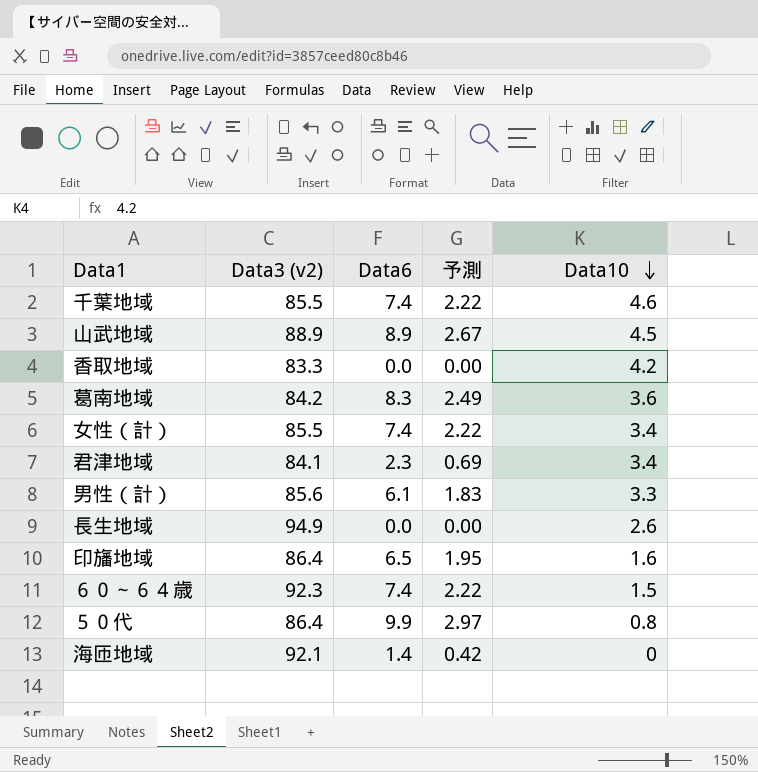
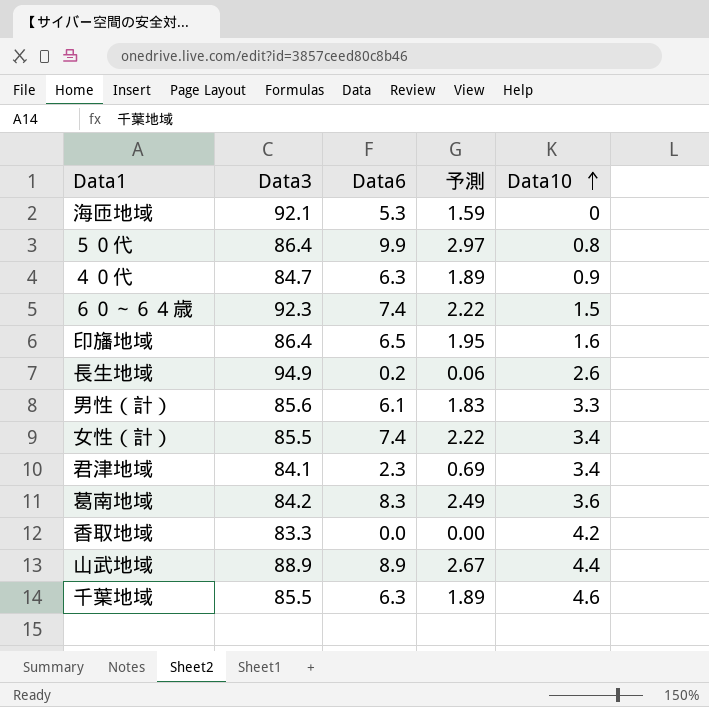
row order: Data10 descending -> Data10 ascending
column name: Data3 (v2) -> Data3
海匝地域 | Data6: 1.4 -> 5.3
海匝地域 | 予測: 0.42 -> 1.59
row ４０代: none -> 84.7 | 6.3 | 1.89 | 0.9
長生地域 | Data6: 0.0 -> 0.2
長生地域 | 予測: 0.00 -> 0.06
山武地域 | Data10: 4.5 -> 4.4
千葉地域 | Data6: 7.4 -> 6.3
千葉地域 | 予測: 2.22 -> 1.89

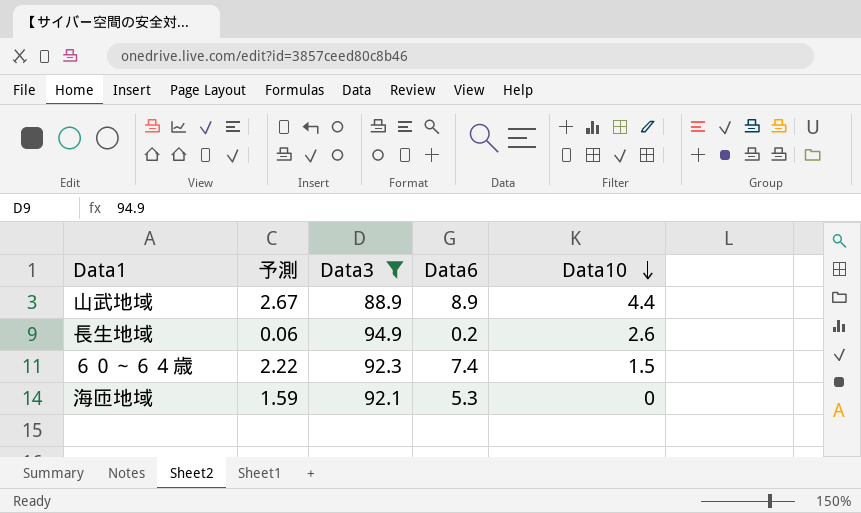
filter: none -> Data3 >= 88.9
row order: Data10 ascending -> Data10 descending
column 予測 | position: 4 -> 2

